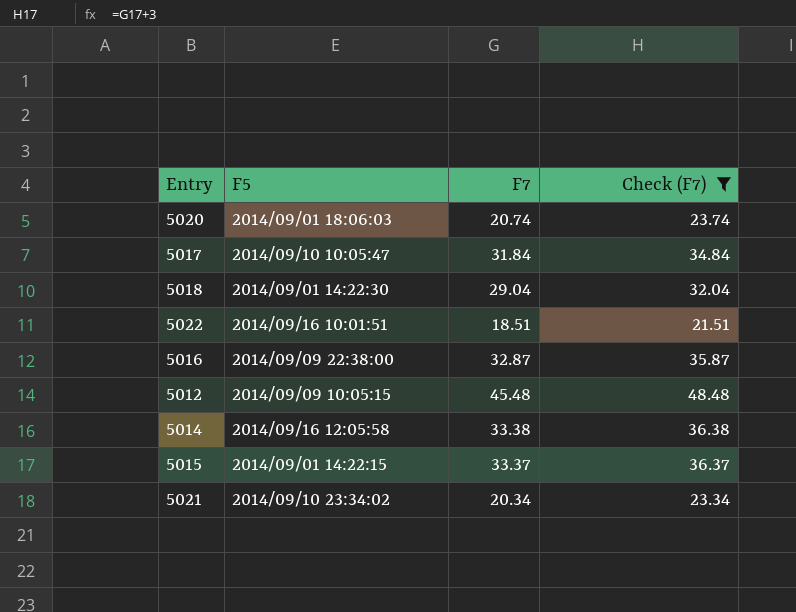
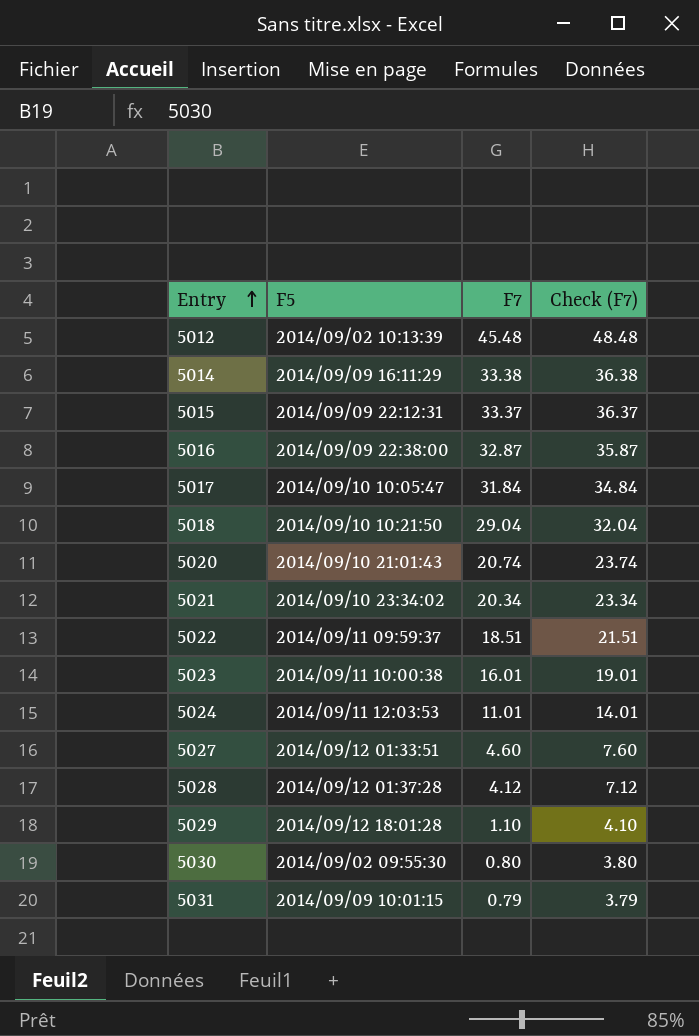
filter: Check (F7) >= 21.51 -> none
row order: none -> Entry ascending
5012 | F5: 2014/09/09 10:05:15 -> 2014/09/02 10:13:39
5014 | F5: 2014/09/16 12:05:58 -> 2014/09/09 16:11:29
5015 | F5: 2014/09/01 14:22:15 -> 2014/09/09 22:12:31
5018 | F5: 2014/09/01 14:22:30 -> 2014/09/10 10:21:50
5020 | F5: 2014/09/01 18:06:03 -> 2014/09/10 21:01:43
5022 | F5: 2014/09/16 10:01:51 -> 2014/09/11 09:59:37

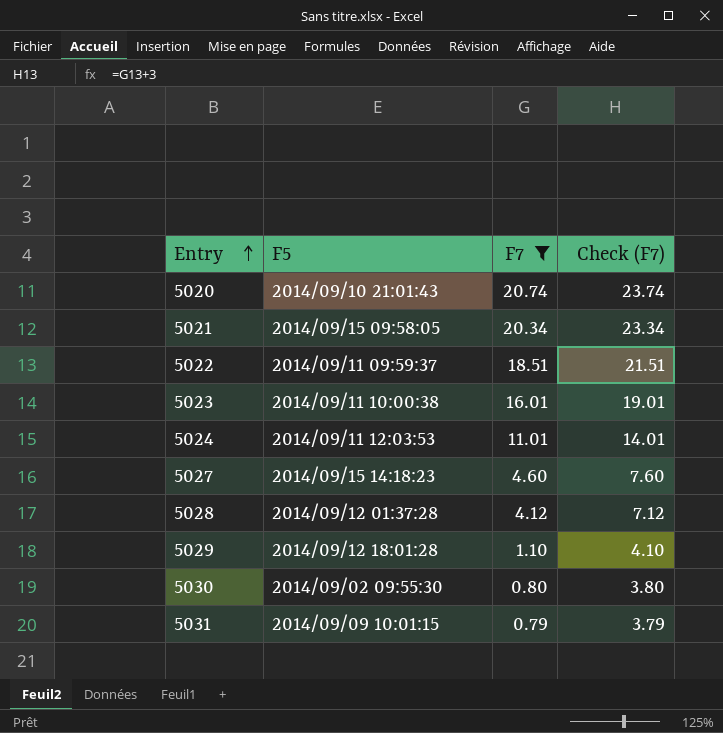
filter: none -> F7 <= 20.74
5021 | F5: 2014/09/10 23:34:02 -> 2014/09/15 09:58:05
5027 | F5: 2014/09/12 01:33:51 -> 2014/09/15 14:18:23

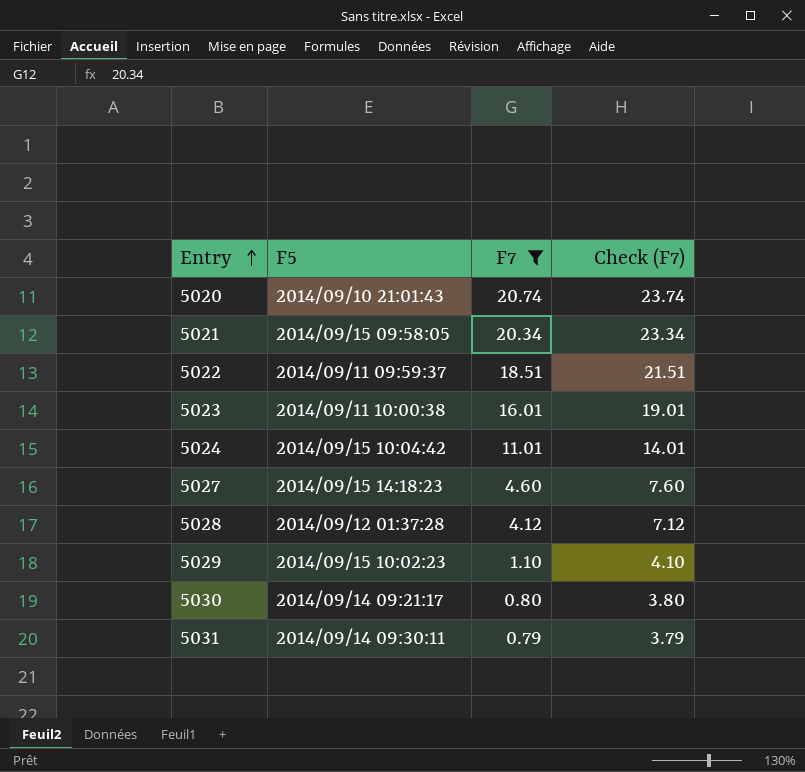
5024 | F5: 2014/09/11 12:03:53 -> 2014/09/15 10:04:42
5029 | F5: 2014/09/12 18:01:28 -> 2014/09/15 10:02:23
5030 | F5: 2014/09/02 09:55:30 -> 2014/09/14 09:21:17
5031 | F5: 2014/09/09 10:01:15 -> 2014/09/14 09:30:11

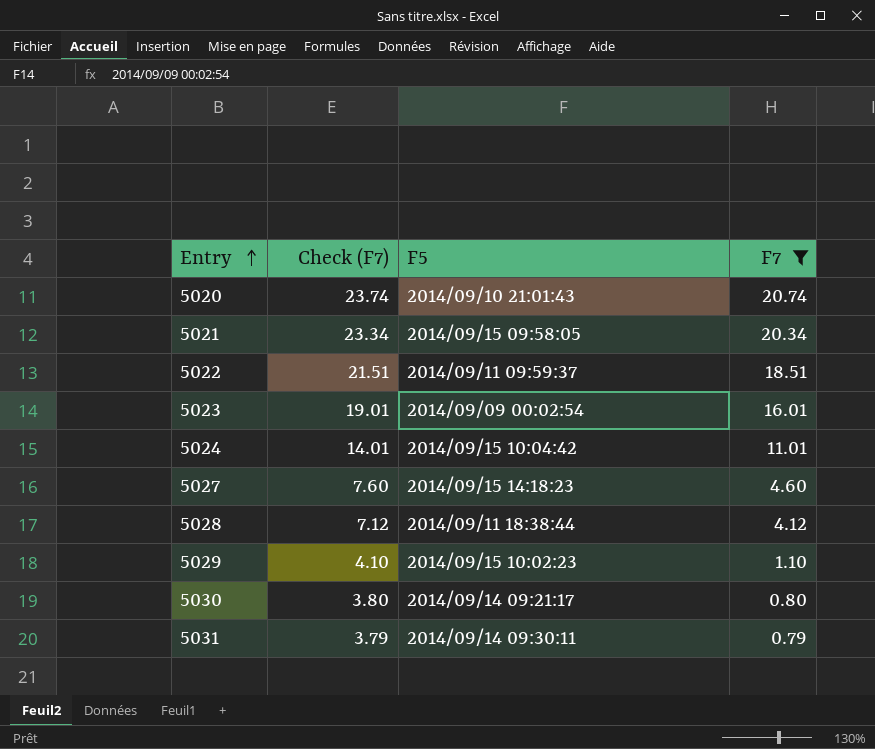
column Check (F7) | position: 4 -> 2
5023 | F5: 2014/09/11 10:00:38 -> 2014/09/09 00:02:54
5028 | F5: 2014/09/12 01:37:28 -> 2014/09/11 18:38:44

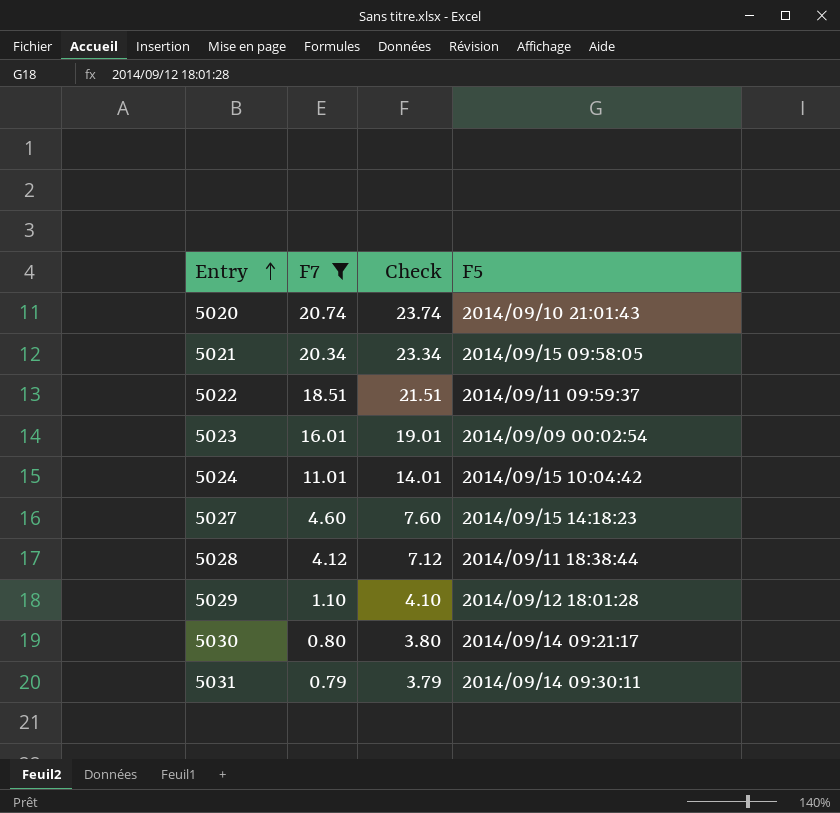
column F7 | position: 4 -> 2
column name: Check (F7) -> Check
5029 | F5: 2014/09/15 10:02:23 -> 2014/09/12 18:01:28

